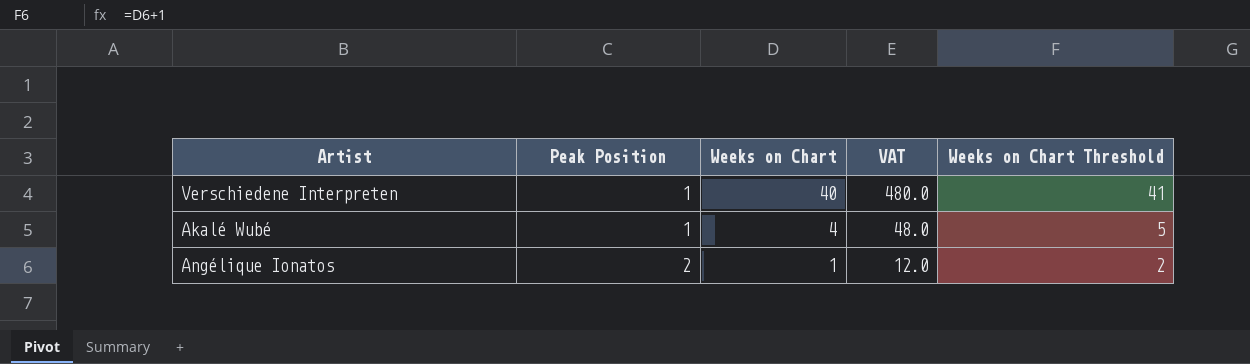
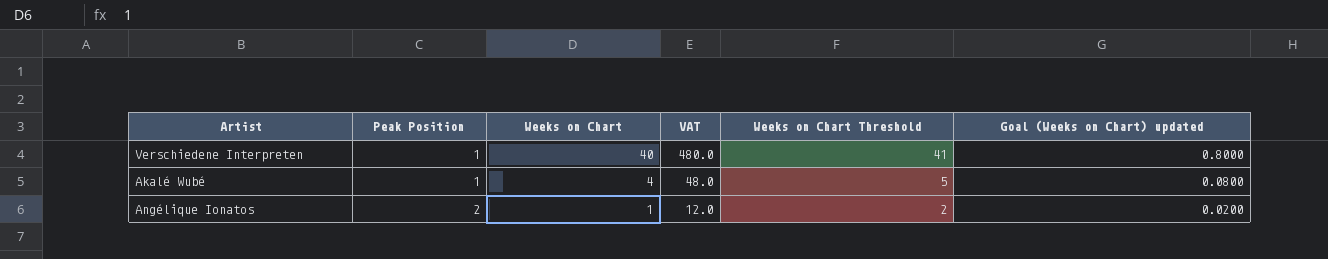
column Goal (Weeks on Chart) updated | formula: none -> [Weeks on Chart] * 0.02

